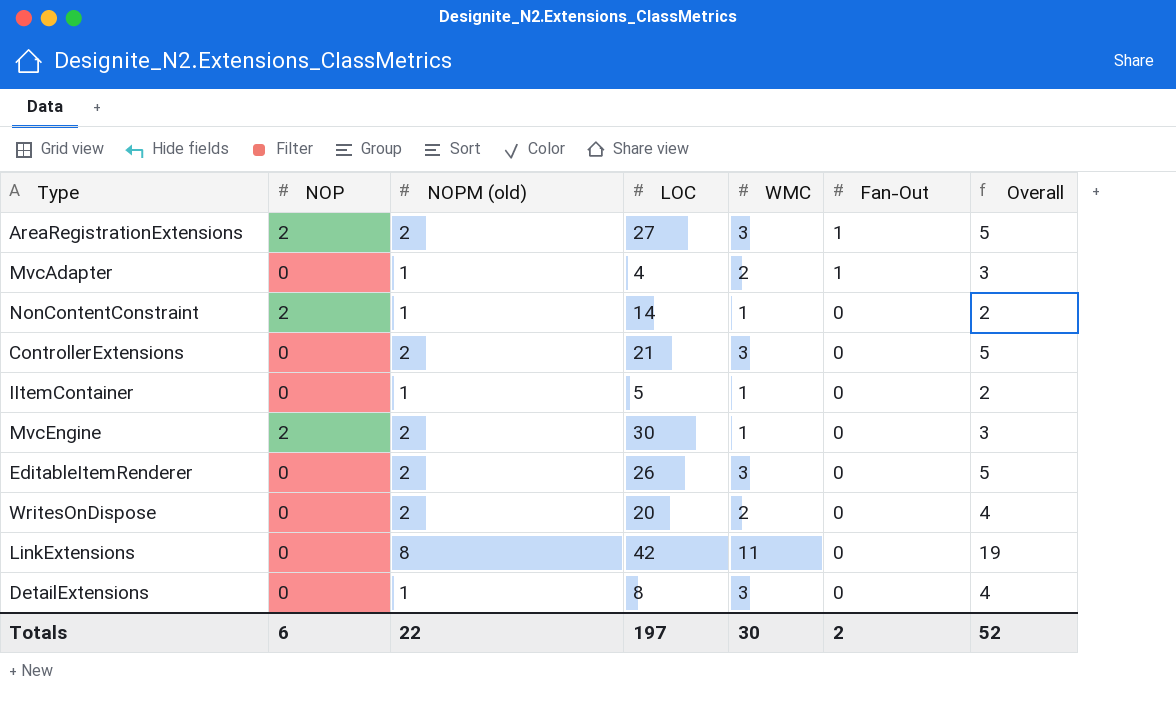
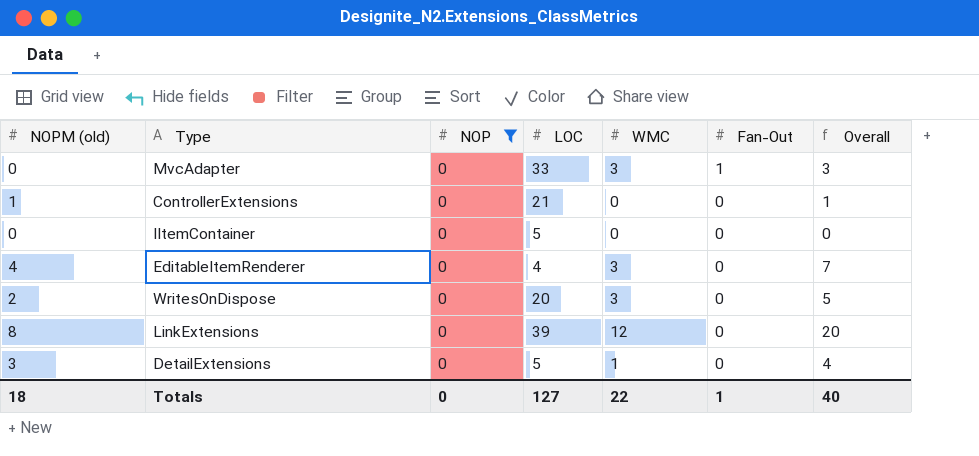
filter: none -> NOP = 0
column NOPM (old) | position: 3 -> 1
MvcAdapter | NOPM (old): 1 -> 0
MvcAdapter | LOC: 4 -> 33
MvcAdapter | WMC: 2 -> 3
ControllerExtensions | NOPM (old): 2 -> 1
ControllerExtensions | WMC: 3 -> 0
ControllerExtensions | Overall: 5 -> 1
IItemContainer | NOPM (old): 1 -> 0
IItemContainer | WMC: 1 -> 0
IItemContainer | Overall: 2 -> 0
EditableItemRenderer | NOPM (old): 2 -> 4
EditableItemRenderer | LOC: 26 -> 4
EditableItemRenderer | Overall: 5 -> 7
WritesOnDispose | WMC: 2 -> 3
WritesOnDispose | Overall: 4 -> 5
LinkExtensions | LOC: 42 -> 39
LinkExtensions | WMC: 11 -> 12
LinkExtensions | Overall: 19 -> 20
DetailExtensions | NOPM (old): 1 -> 3
DetailExtensions | LOC: 8 -> 5
DetailExtensions | WMC: 3 -> 1
Totals | NOPM (old): 22 -> 18
Totals | NOP: 6 -> 0
Totals | LOC: 197 -> 127
Totals | WMC: 30 -> 22
Totals | Fan-Out: 2 -> 1
Totals | Overall: 52 -> 40

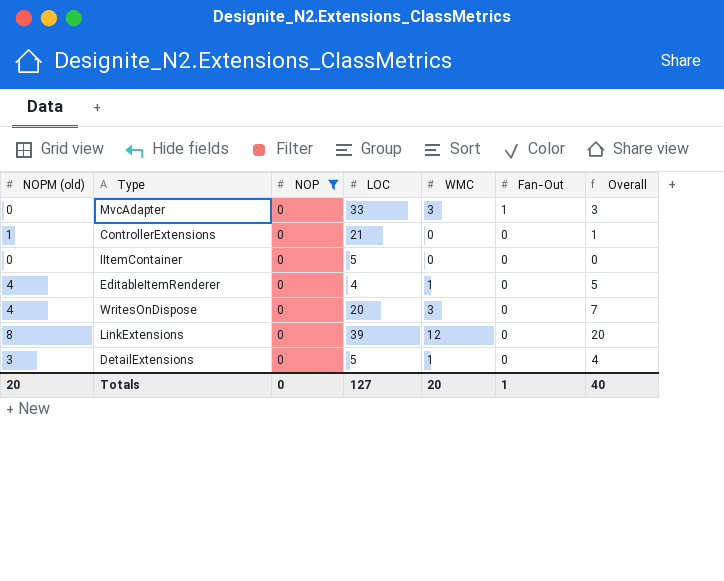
EditableItemRenderer | WMC: 3 -> 1
EditableItemRenderer | Overall: 7 -> 5
WritesOnDispose | NOPM (old): 2 -> 4
WritesOnDispose | Overall: 5 -> 7
Totals | NOPM (old): 18 -> 20
Totals | WMC: 22 -> 20

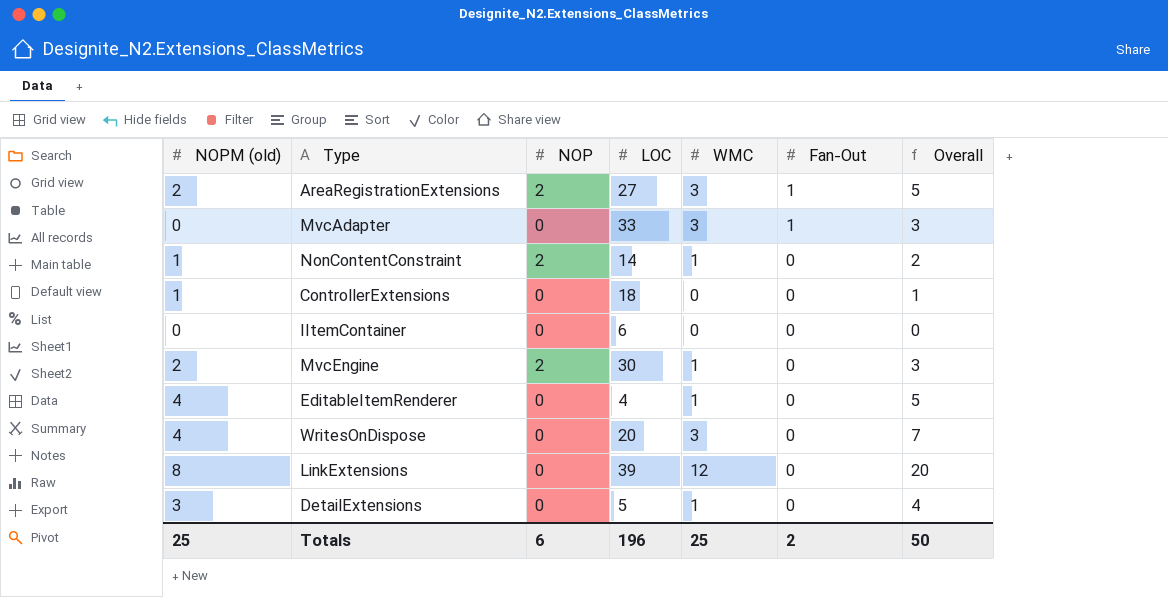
filter: NOP = 0 -> none
ControllerExtensions | LOC: 21 -> 18
IItemContainer | LOC: 5 -> 6
Totals | NOPM (old): 20 -> 25
Totals | NOP: 0 -> 6
Totals | LOC: 127 -> 196
Totals | WMC: 20 -> 25
Totals | Fan-Out: 1 -> 2
Totals | Overall: 40 -> 50

